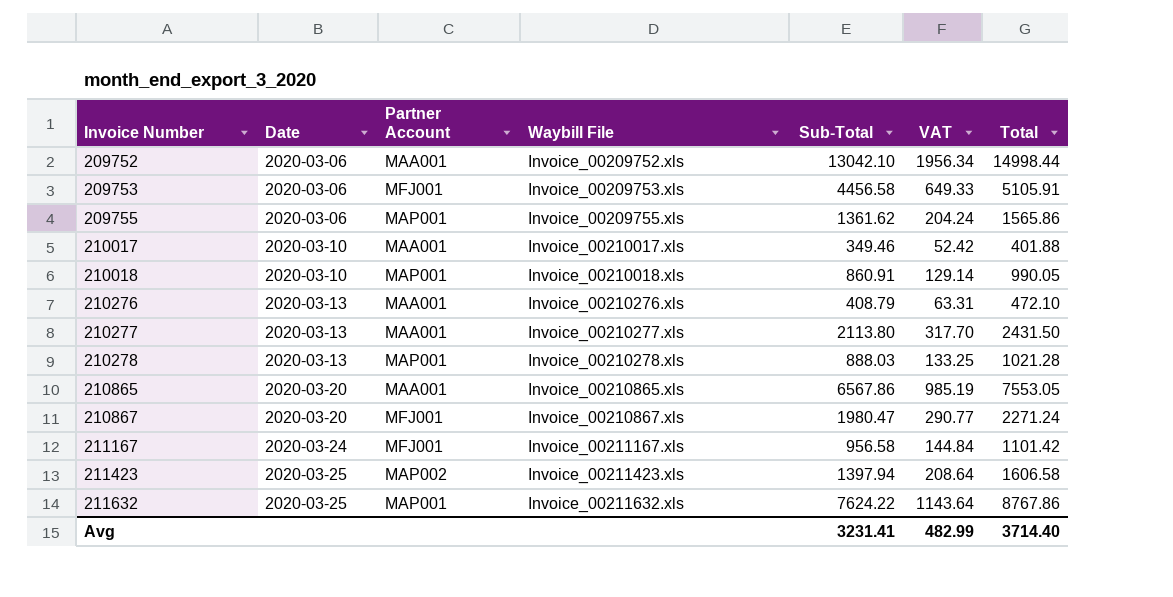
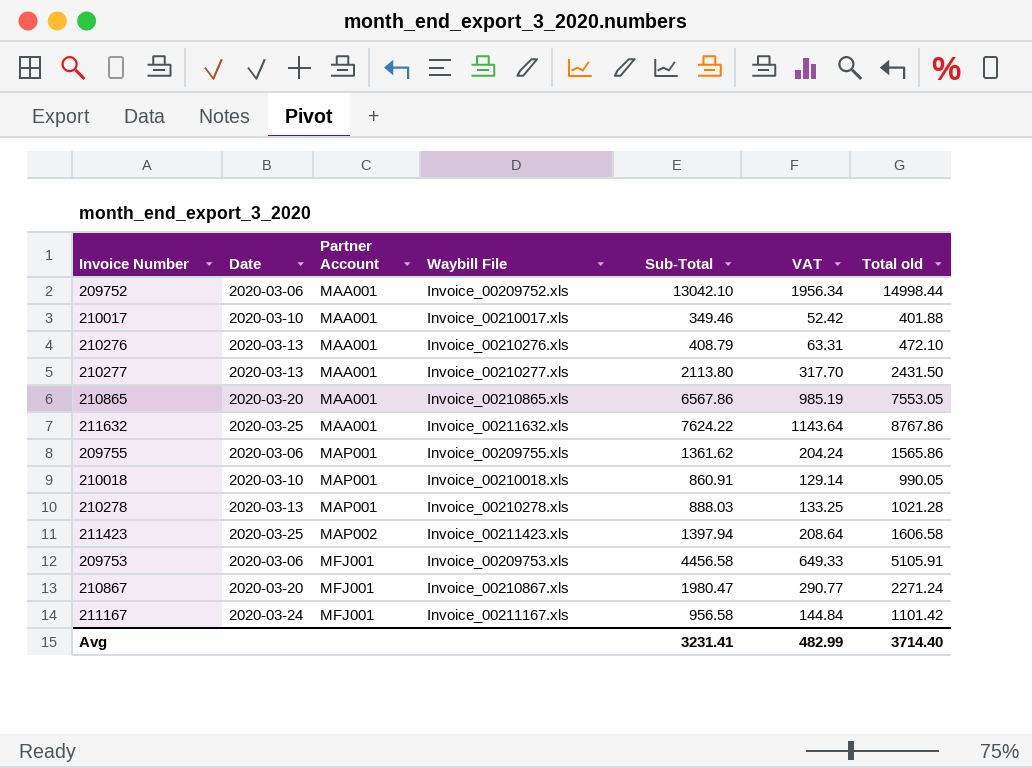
row order: Invoice Number ascending -> Partner Account ascending
column name: Total -> Total old
211632 | Partner Account: MAP001 -> MAA001

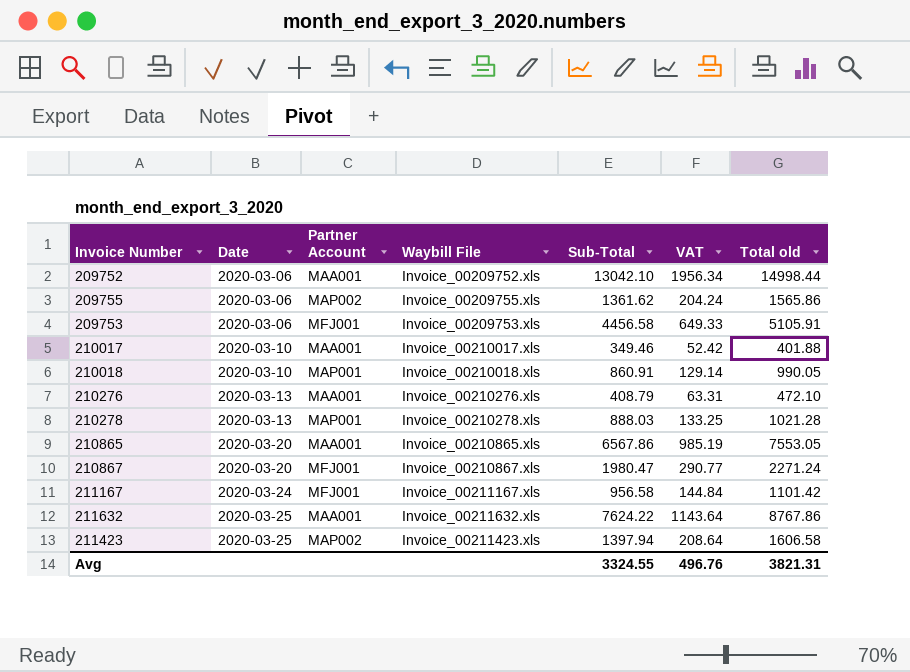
row order: Partner Account ascending -> Date ascending
row 210277: 2020-03-13 | MAA001 | Invoice_00210277.xls | 2113.80 | 317.70 | 2431.50 -> none
209755 | Partner Account: MAP001 -> MAP002
Avg | Sub-Total: 3231.41 -> 3324.55
Avg | VAT: 482.99 -> 496.76
Avg | Total old: 3714.40 -> 3821.31

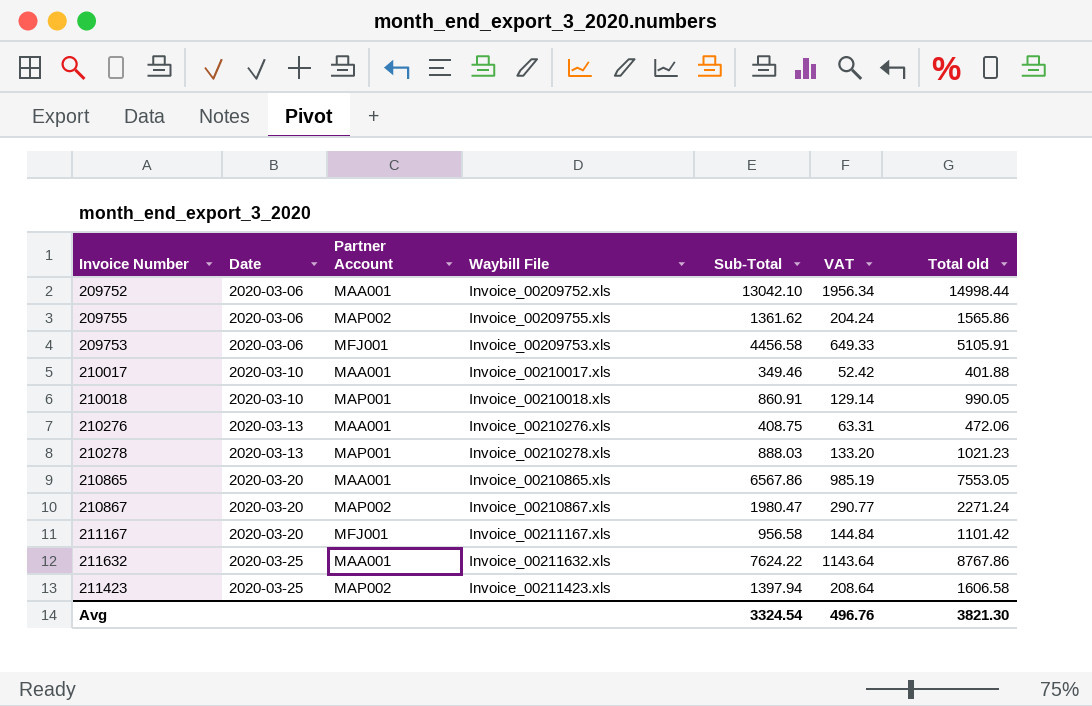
210276 | Sub-Total: 408.79 -> 408.75
210276 | Total old: 472.10 -> 472.06
210278 | VAT: 133.25 -> 133.20
210278 | Total old: 1021.28 -> 1021.23
210867 | Partner Account: MFJ001 -> MAP002
211167 | Date: 2020-03-24 -> 2020-03-20
Avg | Sub-Total: 3324.55 -> 3324.54
Avg | Total old: 3821.31 -> 3821.30

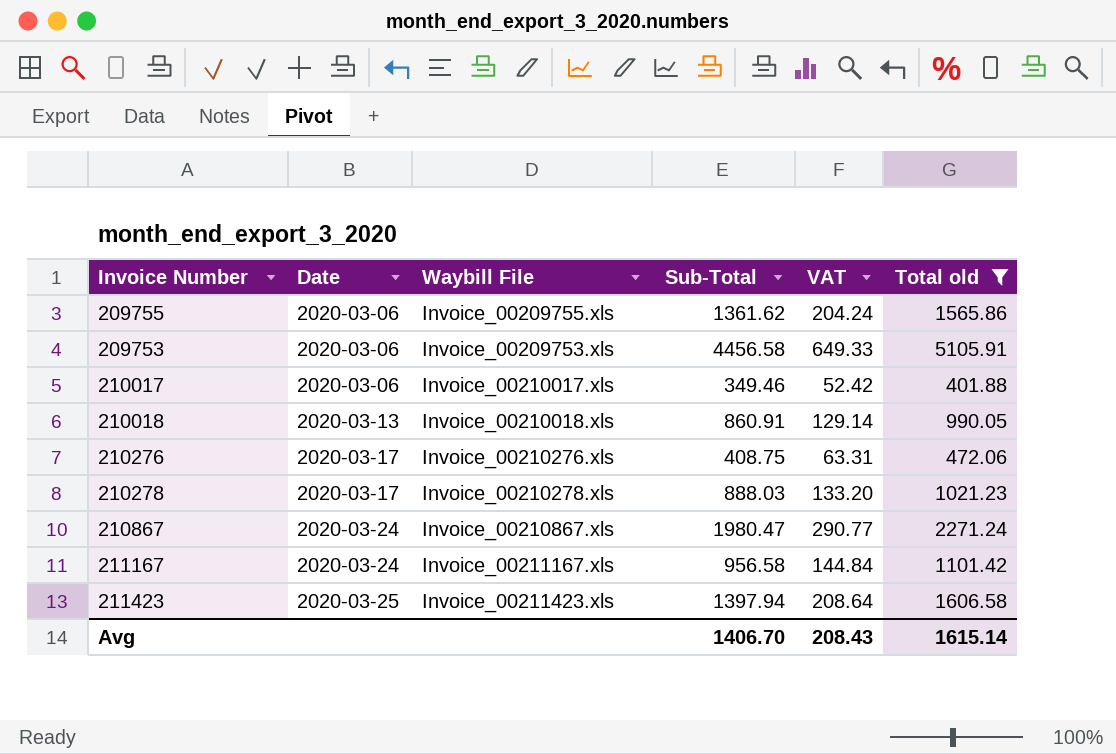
filter: none -> Total old <= 5105.91
column Partner Account | position: 3 -> none
210017 | Date: 2020-03-10 -> 2020-03-06
210018 | Date: 2020-03-10 -> 2020-03-13
210276 | Date: 2020-03-13 -> 2020-03-17
210278 | Date: 2020-03-13 -> 2020-03-17
210867 | Date: 2020-03-20 -> 2020-03-24
211167 | Date: 2020-03-20 -> 2020-03-24
Avg | Sub-Total: 3324.54 -> 1406.70
Avg | VAT: 496.76 -> 208.43
Avg | Total old: 3821.30 -> 1615.14

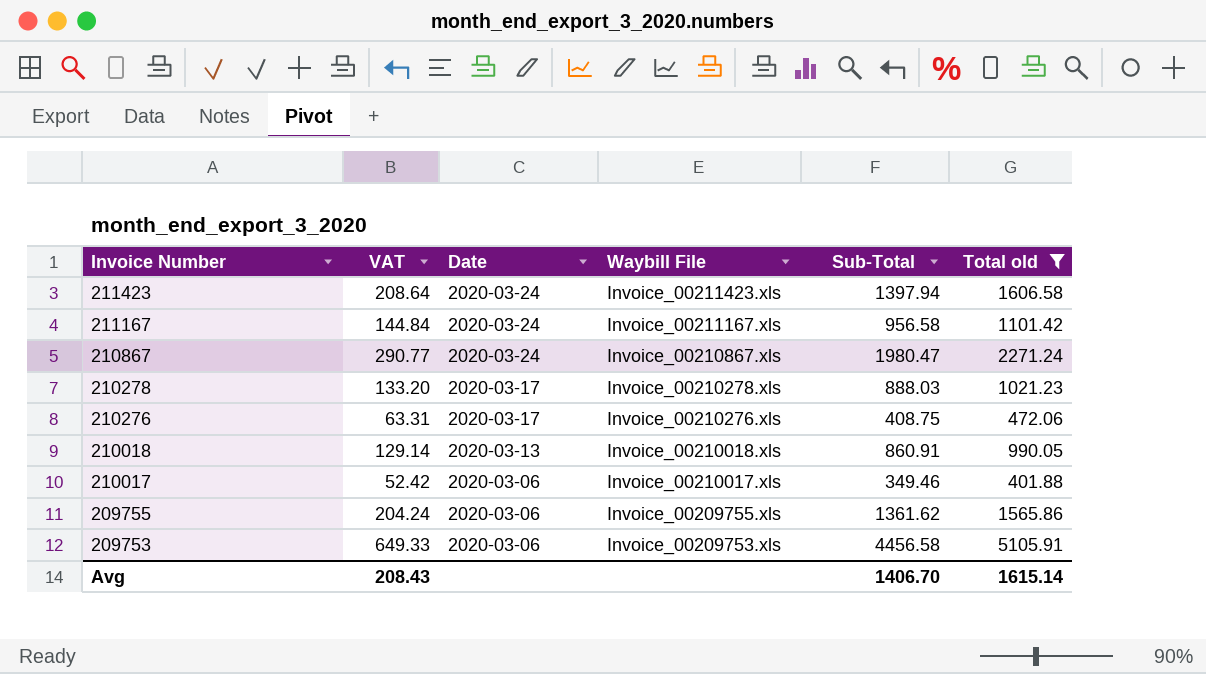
row order: Date ascending -> Invoice Number descending
column VAT | position: 5 -> 2
211423 | Date: 2020-03-25 -> 2020-03-24

